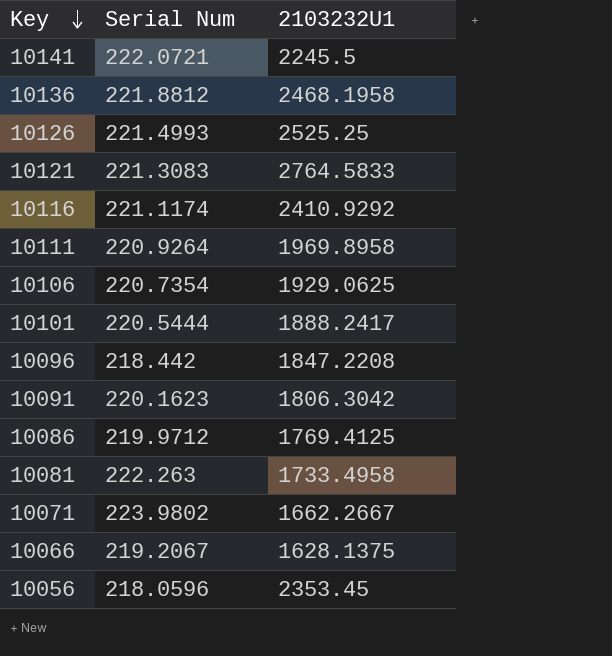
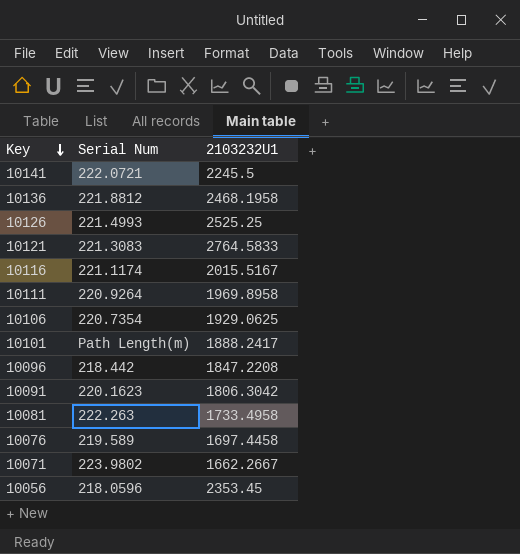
row 10086: 219.9712 | 1769.4125 -> none
row 10066: 219.2067 | 1628.1375 -> none
10116 | 2103232U1: 2410.9292 -> 2015.5167
10101 | Serial Num: 220.5444 -> Path Length(m)
row 10076: none -> 219.589 | 1697.4458

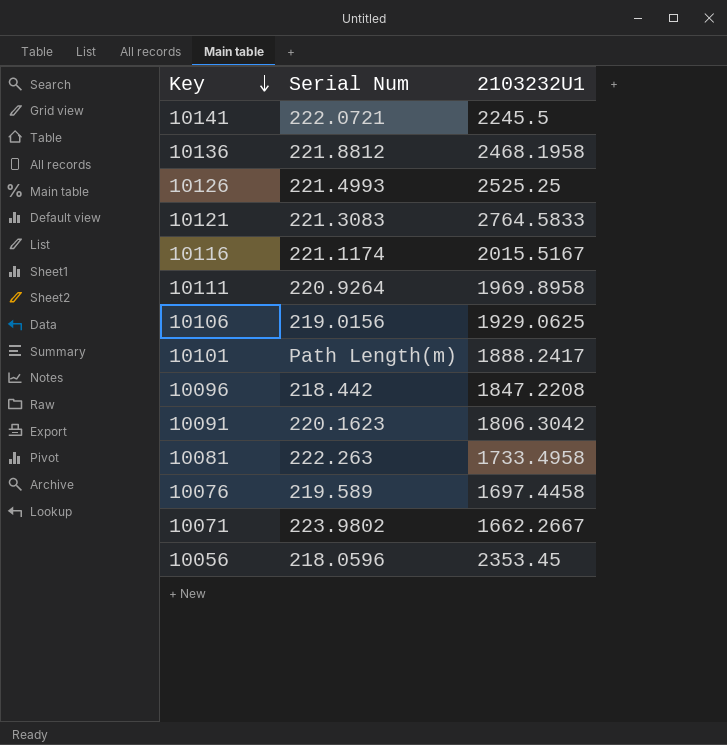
10106 | Serial Num: 220.7354 -> 219.0156

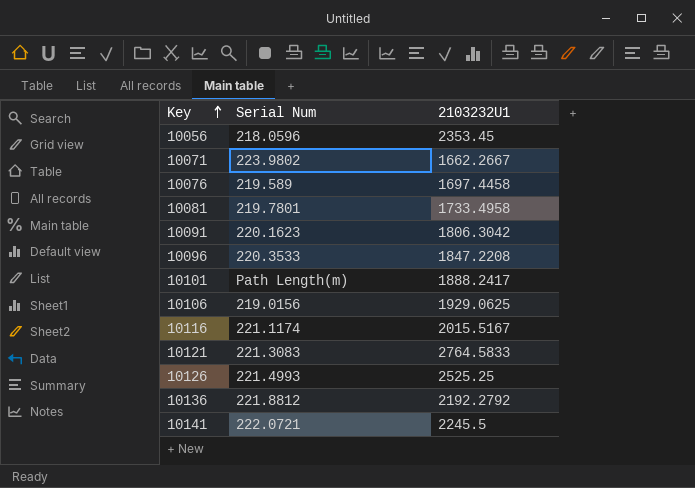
row order: Key descending -> Key ascending
row 10111: 220.9264 | 1969.8958 -> none
10081 | Serial Num: 222.263 -> 219.7801
10096 | Serial Num: 218.442 -> 220.3533
10136 | 2103232U1: 2468.1958 -> 2192.2792

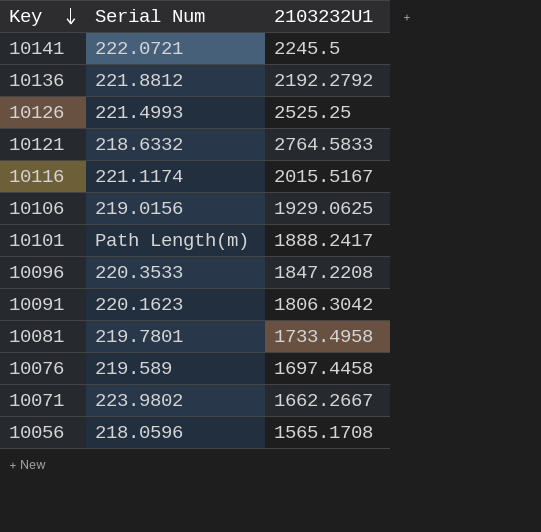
row order: Key ascending -> Key descending
10121 | Serial Num: 221.3083 -> 218.6332
10056 | 2103232U1: 2353.45 -> 1565.1708

